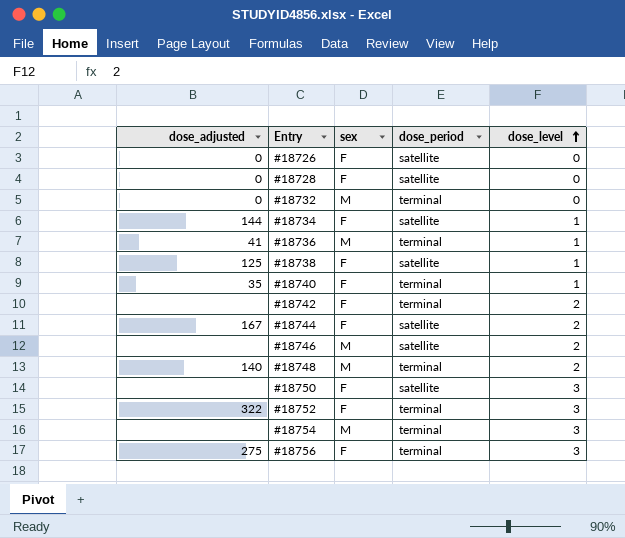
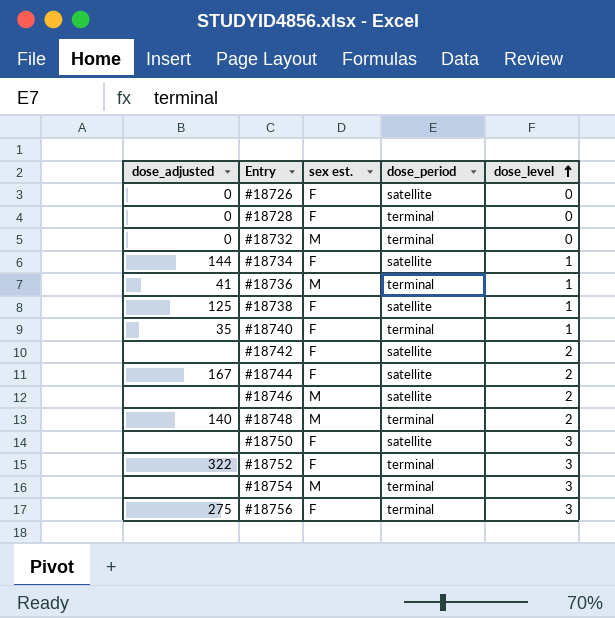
column name: sex -> sex est.
#18728 | dose_period: satellite -> terminal
#18742 | dose_period: terminal -> satellite

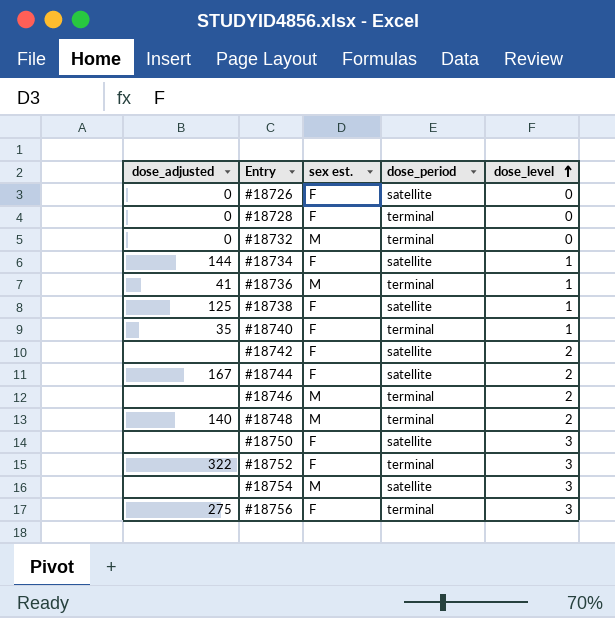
#18746 | dose_period: satellite -> terminal
#18754 | dose_period: terminal -> satellite

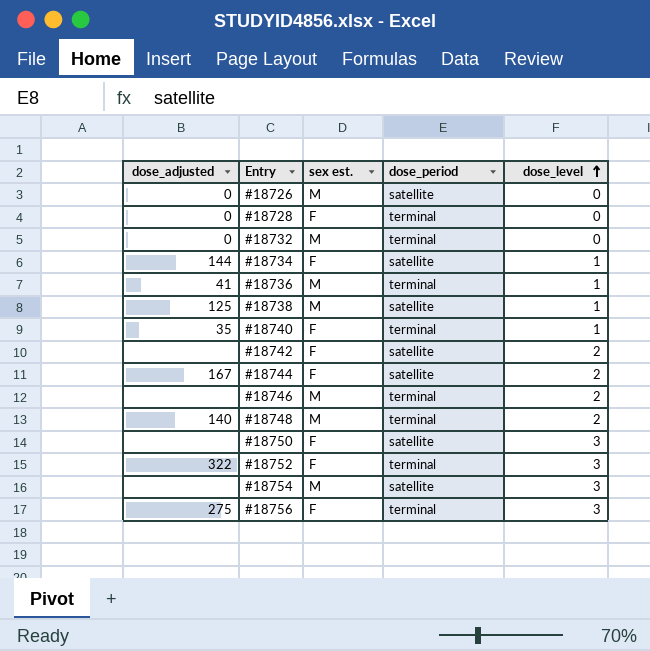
#18726 | sex est.: F -> M
#18738 | sex est.: F -> M

